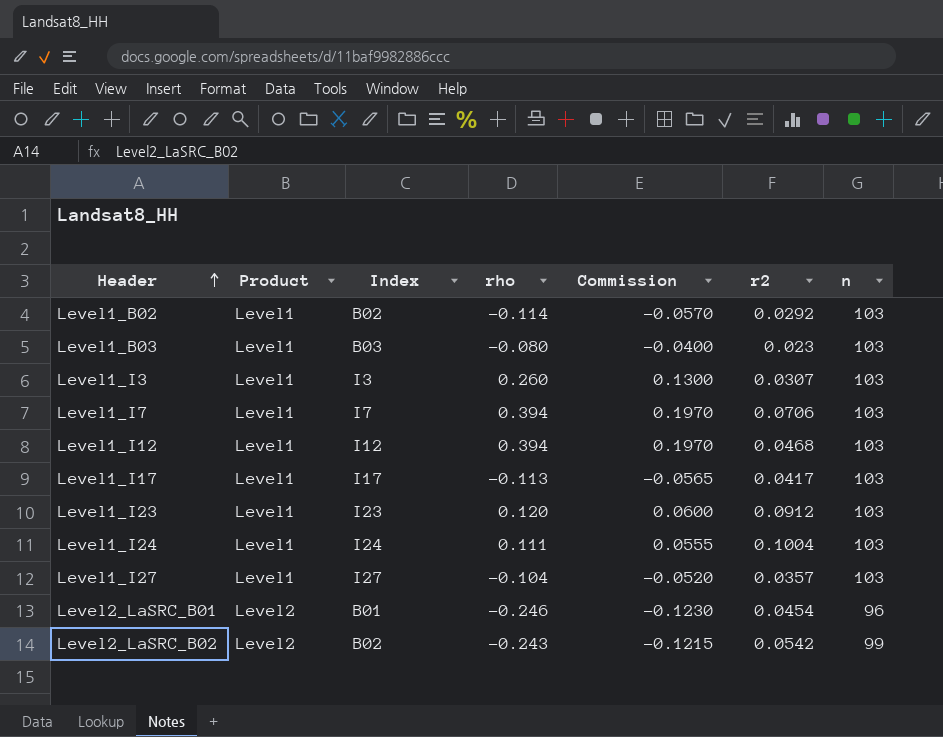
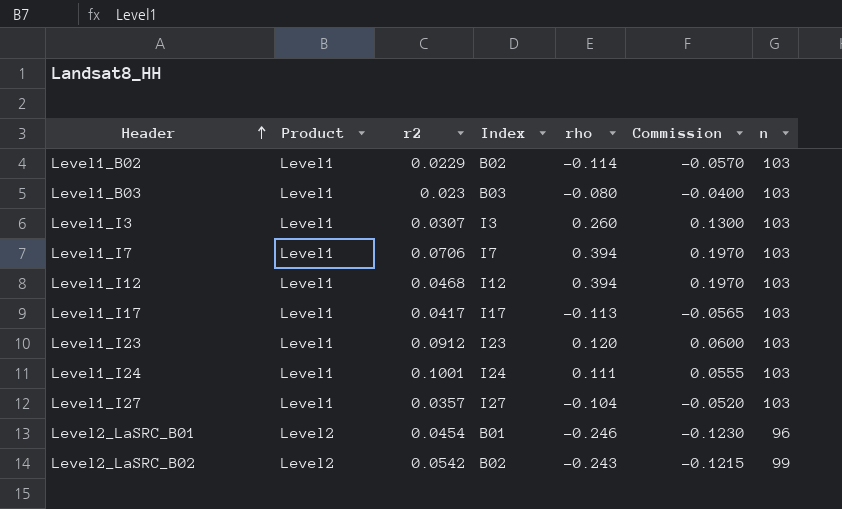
column r2 | position: 6 -> 3
Level1_B02 | r2: 0.0292 -> 0.0229
Level1_I24 | r2: 0.1004 -> 0.1001

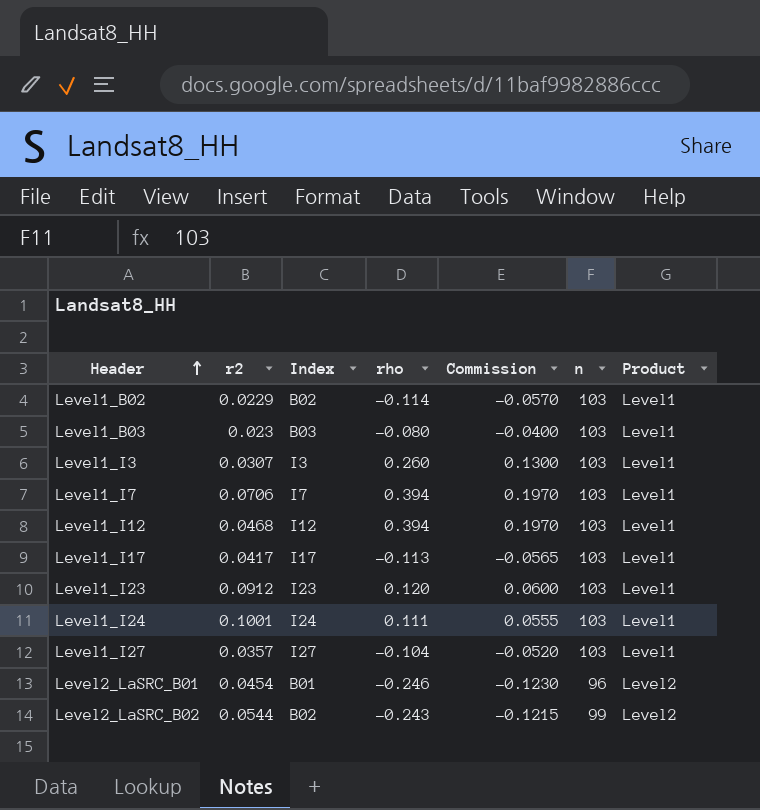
column Product | position: 2 -> 7
Level2_LaSRC_B02 | r2: 0.0542 -> 0.0544

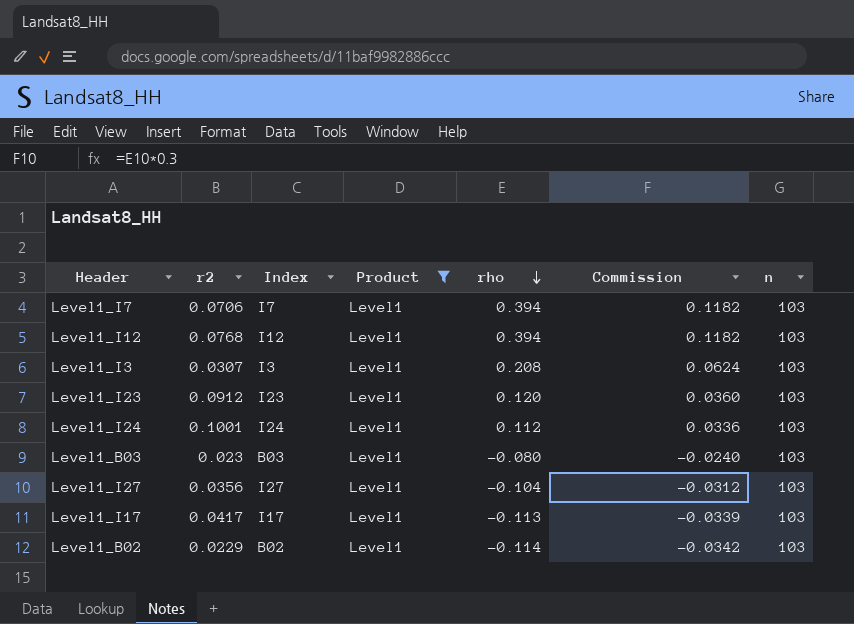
filter: none -> Product = Level1
row order: Header ascending -> rho descending
column Product | position: 7 -> 4
column Commission | formula: [rho] * 0.5 -> [rho] * 0.3
Level1_I12 | r2: 0.0468 -> 0.0768
Level1_I3 | rho: 0.260 -> 0.208
Level1_I24 | rho: 0.111 -> 0.112
Level1_I27 | r2: 0.0357 -> 0.0356

